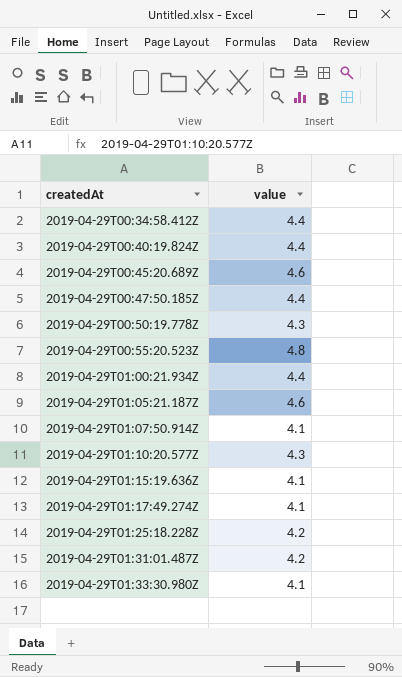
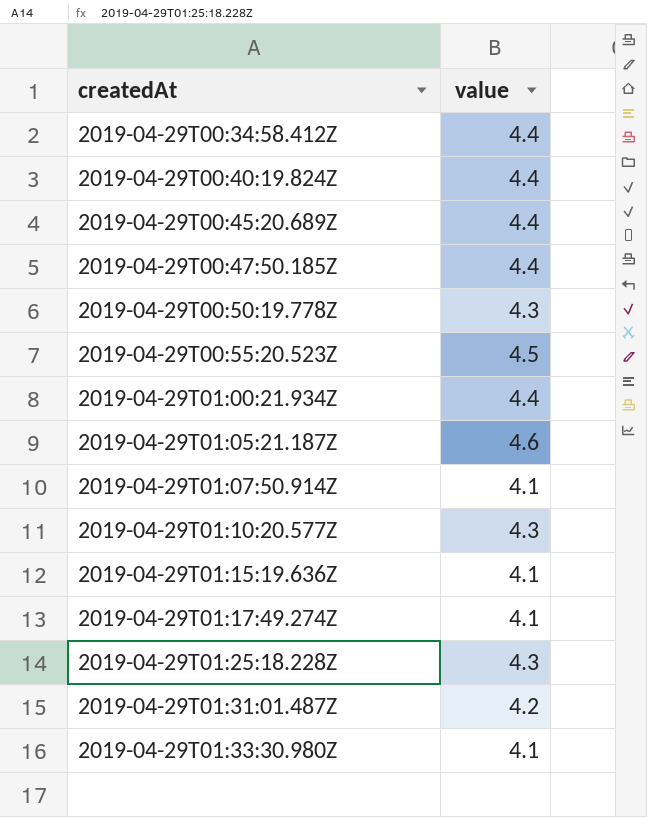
2019-04-29T00:45:20.689Z | value: 4.6 -> 4.4
2019-04-29T00:55:20.523Z | value: 4.8 -> 4.5
2019-04-29T01:25:18.228Z | value: 4.2 -> 4.3

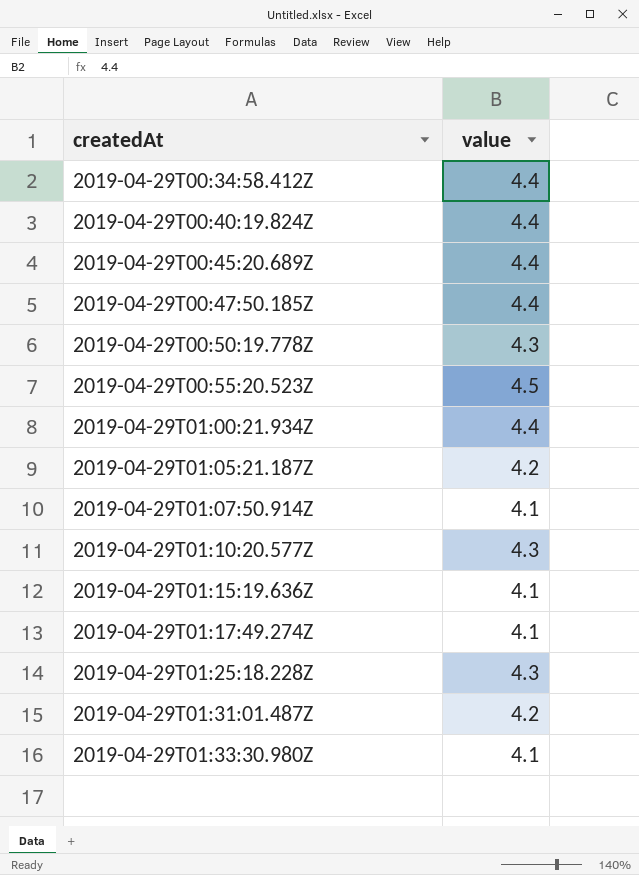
2019-04-29T01:05:21.187Z | value: 4.6 -> 4.2

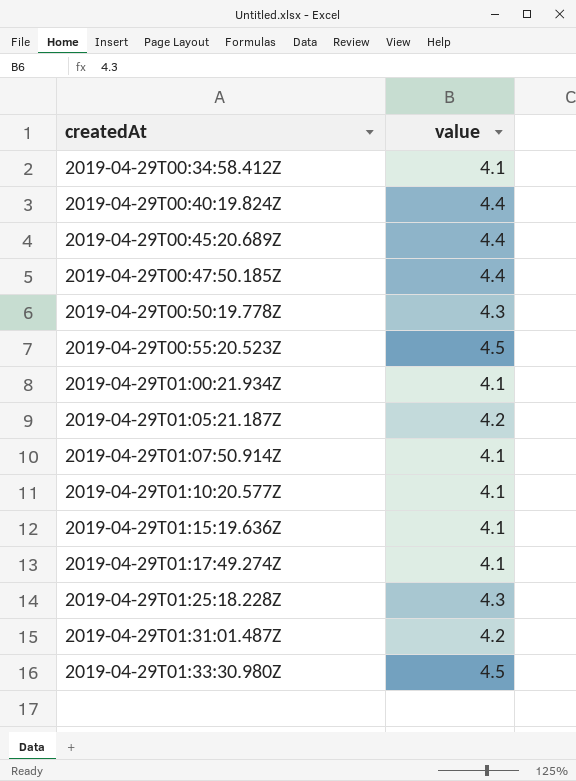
2019-04-29T00:34:58.412Z | value: 4.4 -> 4.1
2019-04-29T01:00:21.934Z | value: 4.4 -> 4.1
2019-04-29T01:10:20.577Z | value: 4.3 -> 4.1
2019-04-29T01:33:30.980Z | value: 4.1 -> 4.5

